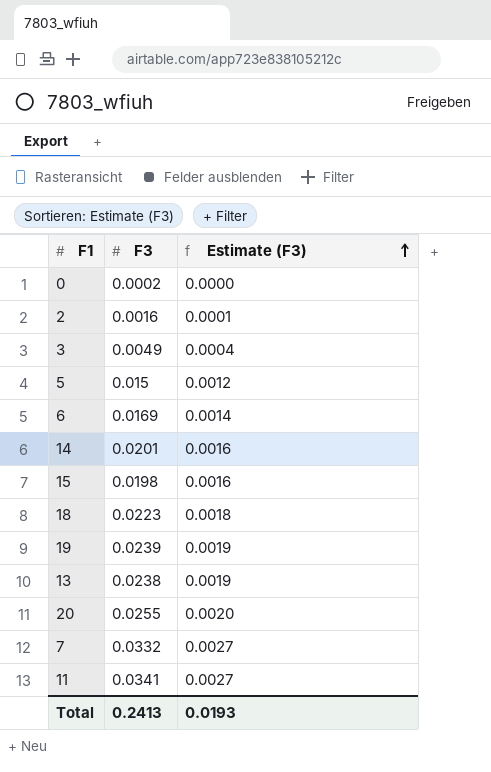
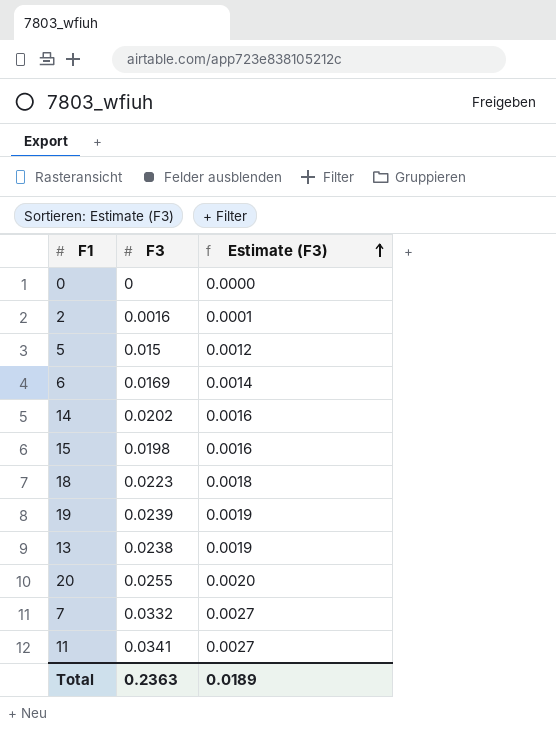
row 3: 0.0049 | 0.0004 -> none
0 | F3: 0.0002 -> 0
14 | F3: 0.0201 -> 0.0202
Total | F3: 0.2413 -> 0.2363
Total | Estimate (F3): 0.0193 -> 0.0189

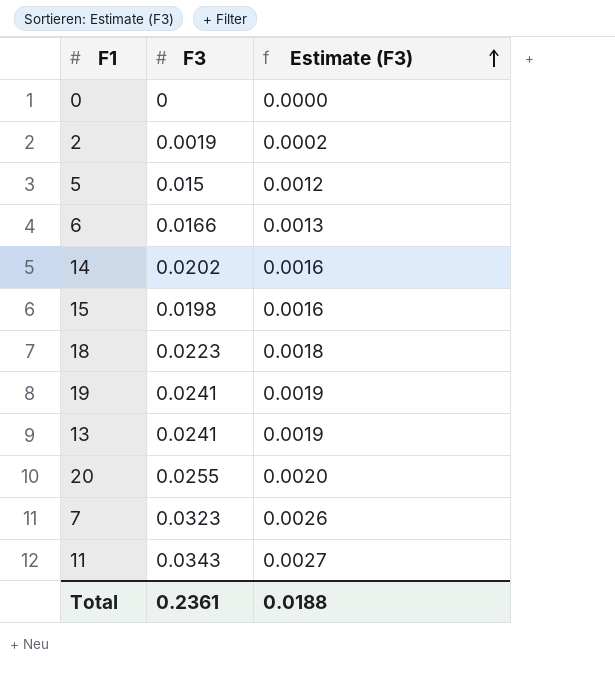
2 | F3: 0.0016 -> 0.0019
2 | Estimate (F3): 0.0001 -> 0.0002
6 | F3: 0.0169 -> 0.0166
6 | Estimate (F3): 0.0014 -> 0.0013
19 | F3: 0.0239 -> 0.0241
13 | F3: 0.0238 -> 0.0241
7 | F3: 0.0332 -> 0.0323
7 | Estimate (F3): 0.0027 -> 0.0026
11 | F3: 0.0341 -> 0.0343
Total | F3: 0.2363 -> 0.2361
Total | Estimate (F3): 0.0189 -> 0.0188

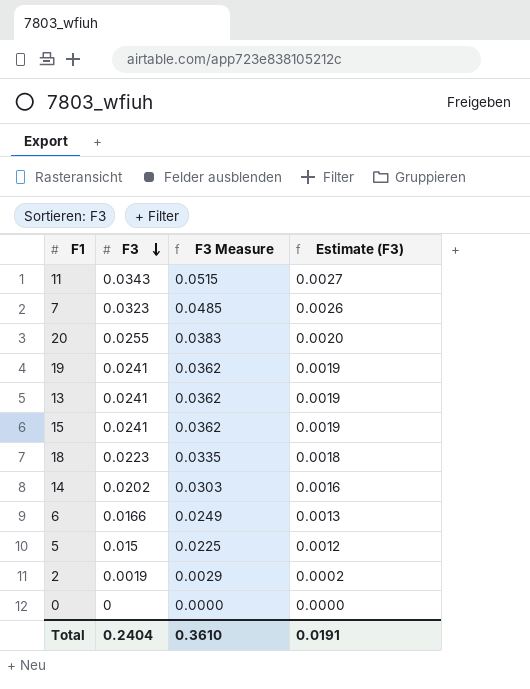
row order: Estimate (F3) ascending -> F3 descending
column F3 Measure | formula: none -> [F3] * 1.5
15 | F3: 0.0198 -> 0.0241
15 | Estimate (F3): 0.0016 -> 0.0019
Total | F3: 0.2361 -> 0.2404
Total | Estimate (F3): 0.0188 -> 0.0191

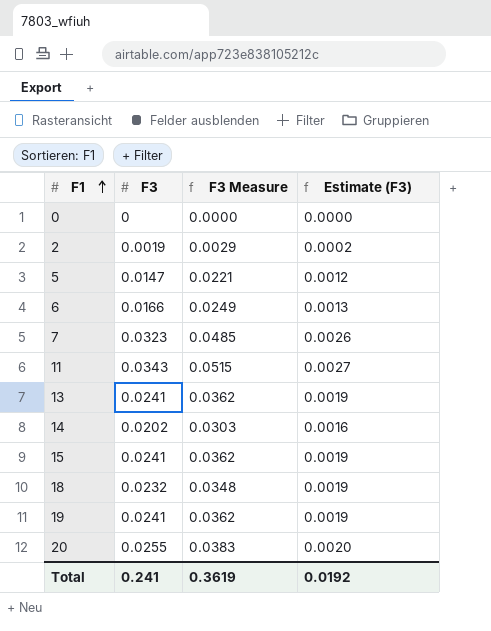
row order: F3 descending -> F1 ascending
5 | F3: 0.015 -> 0.0147
5 | F3 Measure: 0.0225 -> 0.0221
18 | F3: 0.0223 -> 0.0232
18 | F3 Measure: 0.0335 -> 0.0348
18 | Estimate (F3): 0.0018 -> 0.0019
Total | F3: 0.2404 -> 0.241
Total | F3 Measure: 0.3610 -> 0.3619
Total | Estimate (F3): 0.0191 -> 0.0192

